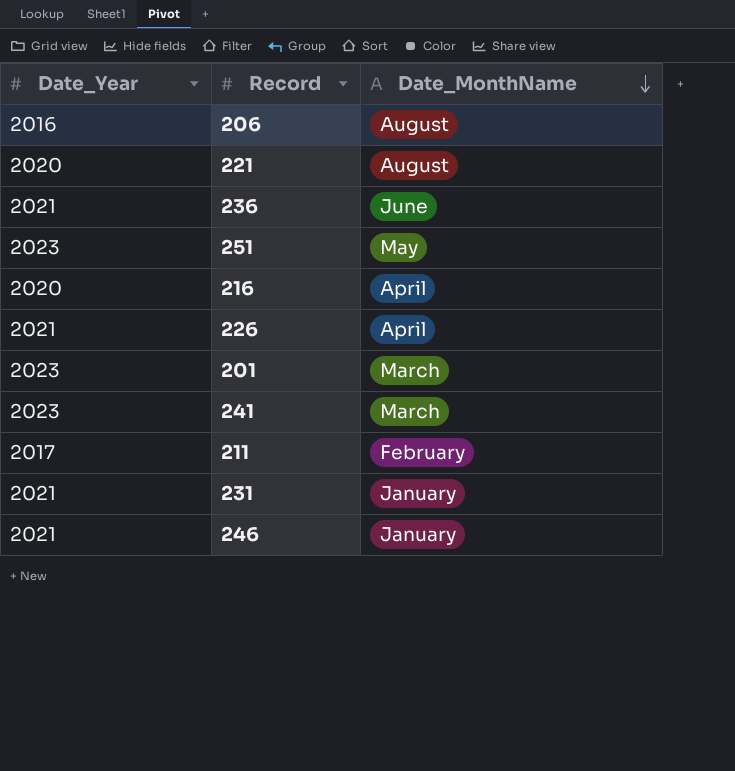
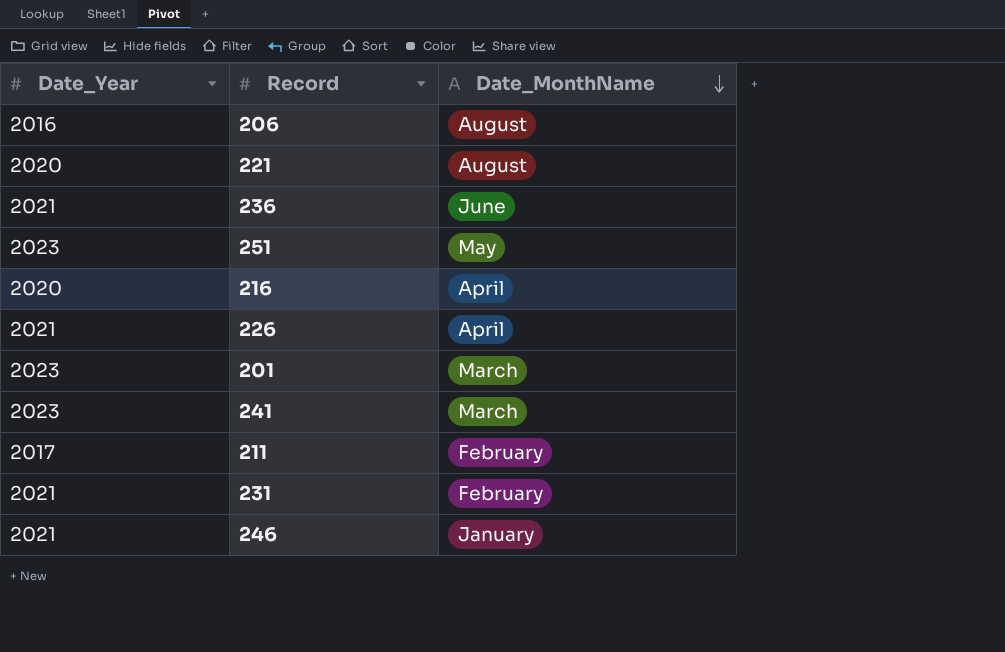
231 | Date_MonthName: January -> February

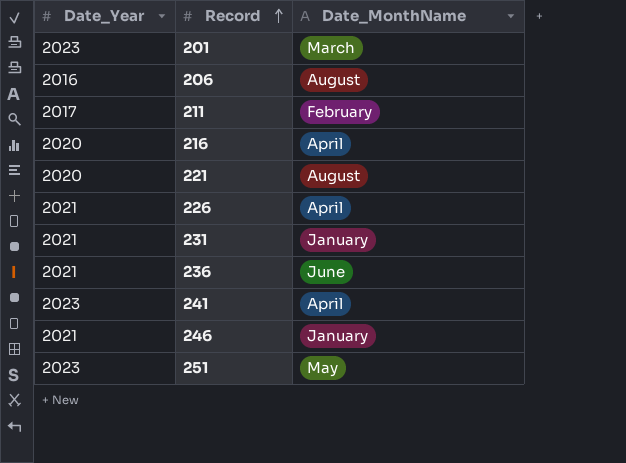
row order: Date_MonthName descending -> Record ascending
231 | Date_MonthName: February -> January
241 | Date_MonthName: March -> April

